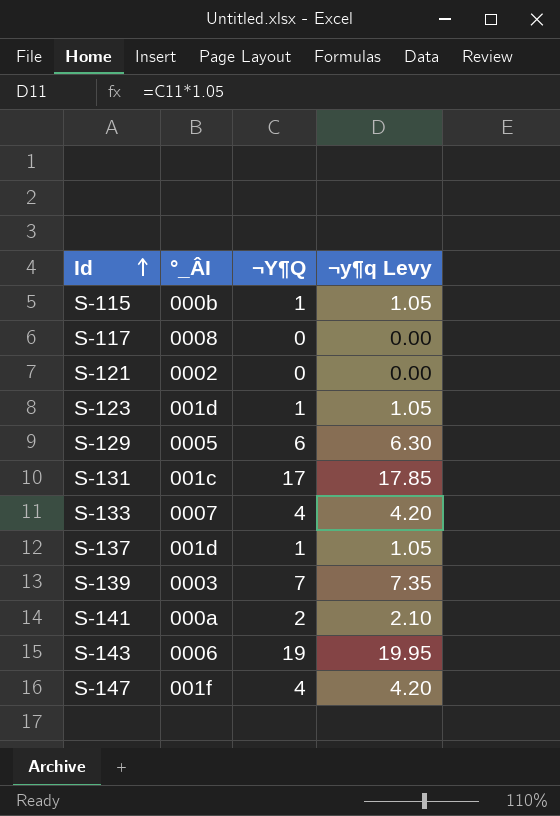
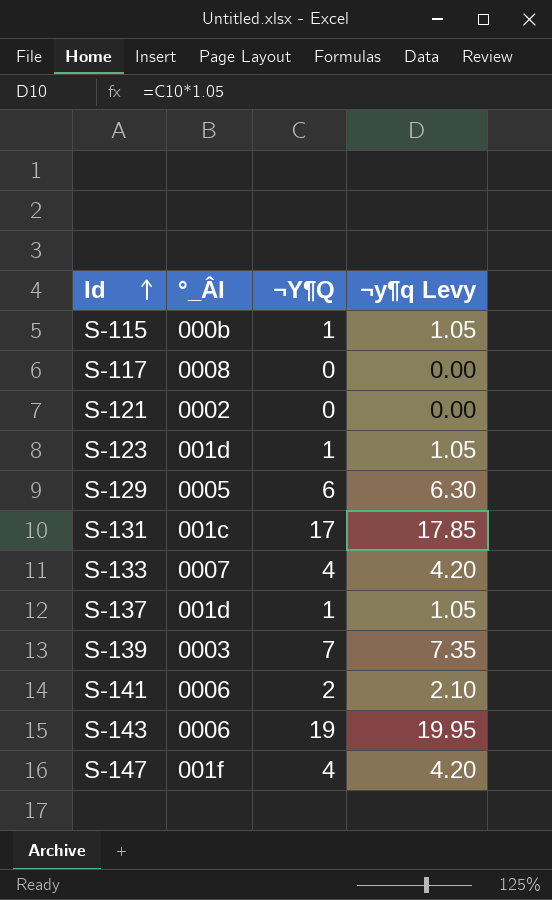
S-141 | °_ÂI: 000a -> 0006

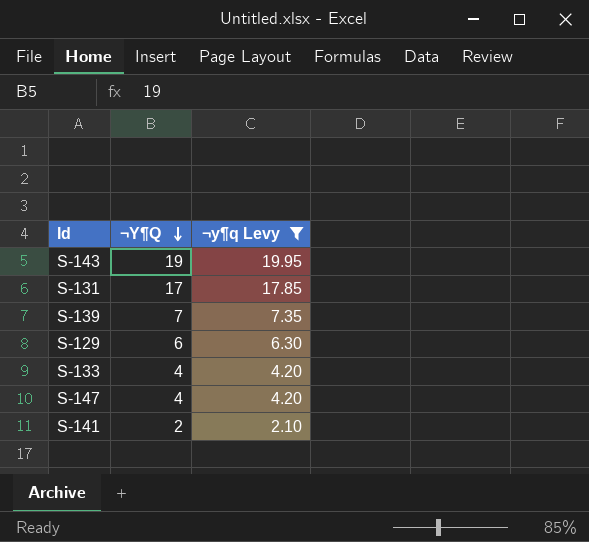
filter: none -> ¬y¶q Levy >= 2.10
row order: Id ascending -> ¬Y¶Q descending
column °_ÂI | position: 2 -> none

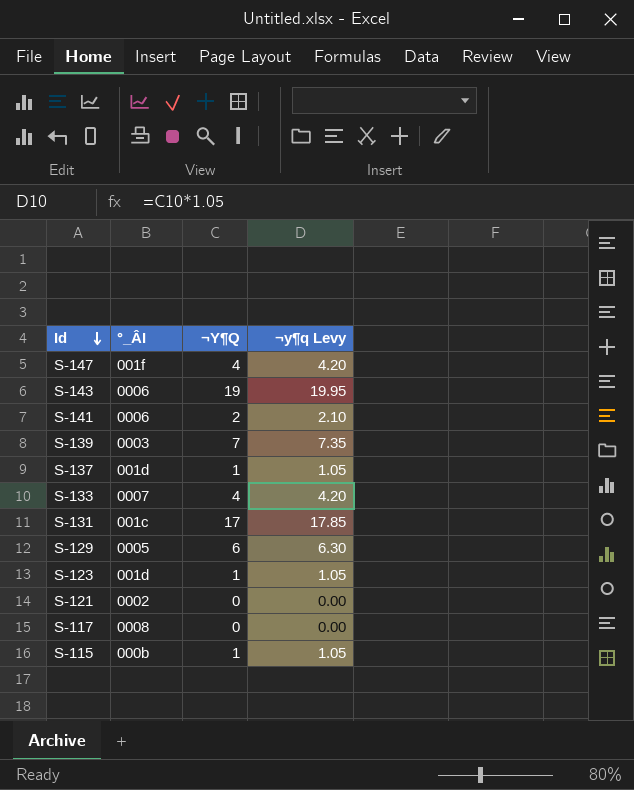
filter: ¬y¶q Levy >= 2.10 -> none
row order: ¬Y¶Q descending -> Id descending
column °_ÂI | position: none -> 2

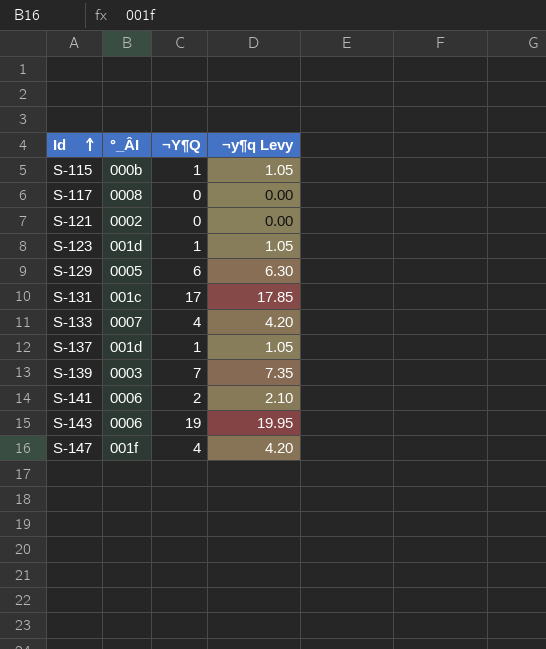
row order: Id descending -> Id ascending

